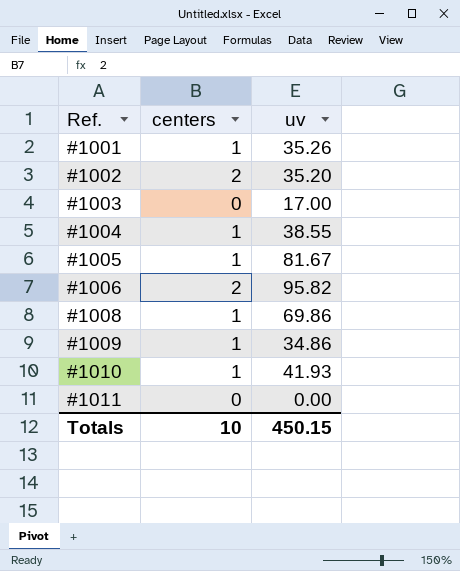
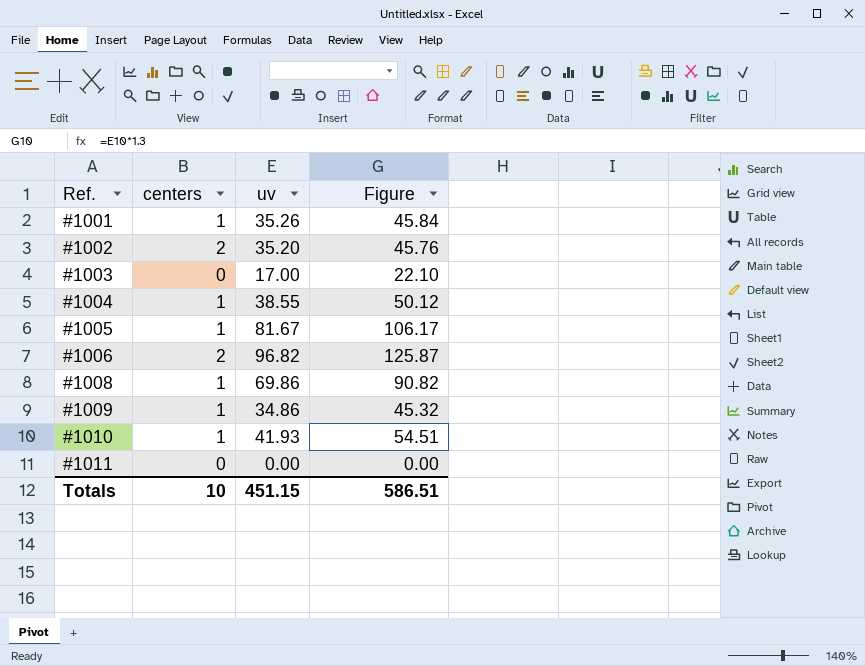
column Figure | formula: none -> [uv] * 1.3
#1006 | uv: 95.82 -> 96.82
Totals | uv: 450.15 -> 451.15

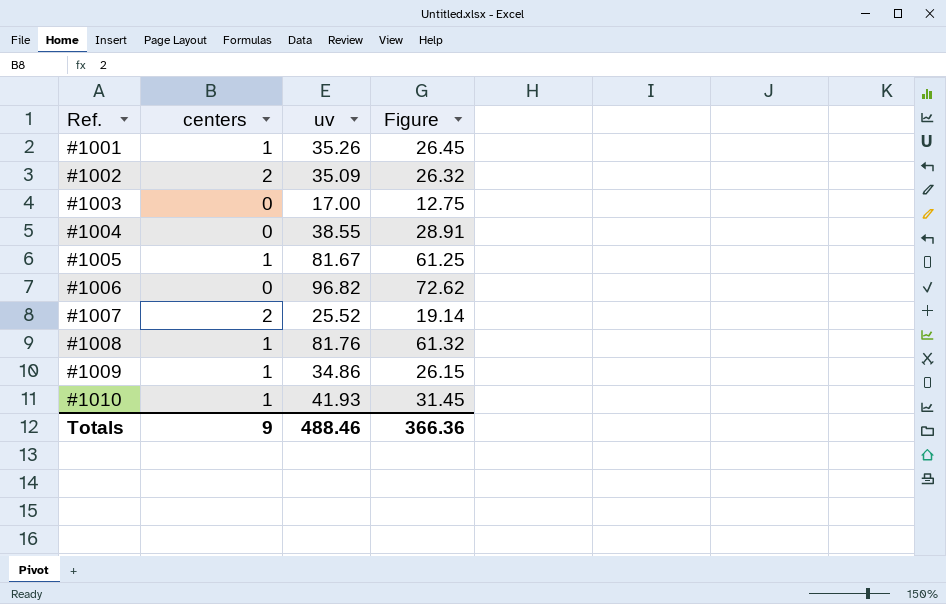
column Figure | formula: [uv] * 1.3 -> [uv] * 0.75
row #1011: 0 | 0.00 | 0.00 -> none
#1002 | uv: 35.20 -> 35.09
#1004 | centers: 1 -> 0
#1006 | centers: 2 -> 0
row #1007: none -> 2 | 25.52 | 19.14
#1008 | uv: 69.86 -> 81.76
Totals | centers: 10 -> 9
Totals | uv: 451.15 -> 488.46
Totals | Figure: 586.51 -> 366.36

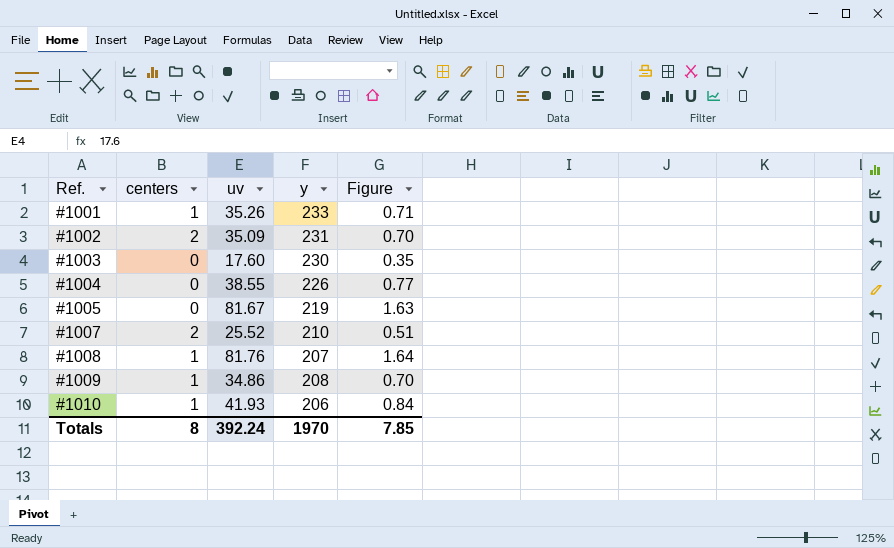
column y | position: none -> 4
column Figure | formula: [uv] * 0.75 -> [uv] * 0.02
row #1006: 0 | 96.82 | 72.62 -> none
#1003 | uv: 17.00 -> 17.60
#1005 | centers: 1 -> 0
Totals | centers: 9 -> 8
Totals | uv: 488.46 -> 392.24
Totals | Figure: 366.36 -> 7.85

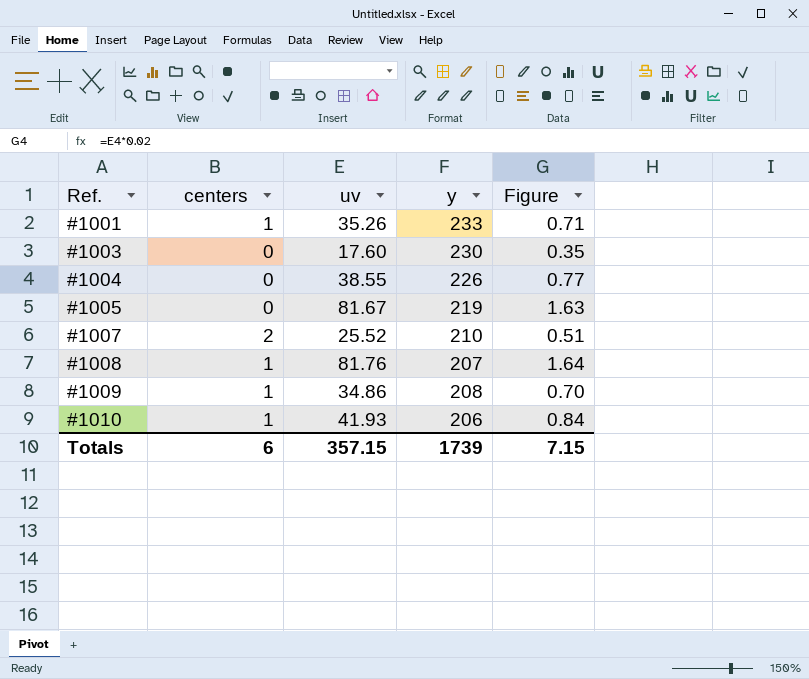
row #1002: 2 | 35.09 | 231 | 0.70 -> none
Totals | centers: 8 -> 6
Totals | uv: 392.24 -> 357.15
Totals | y: 1970 -> 1739
Totals | Figure: 7.85 -> 7.15

